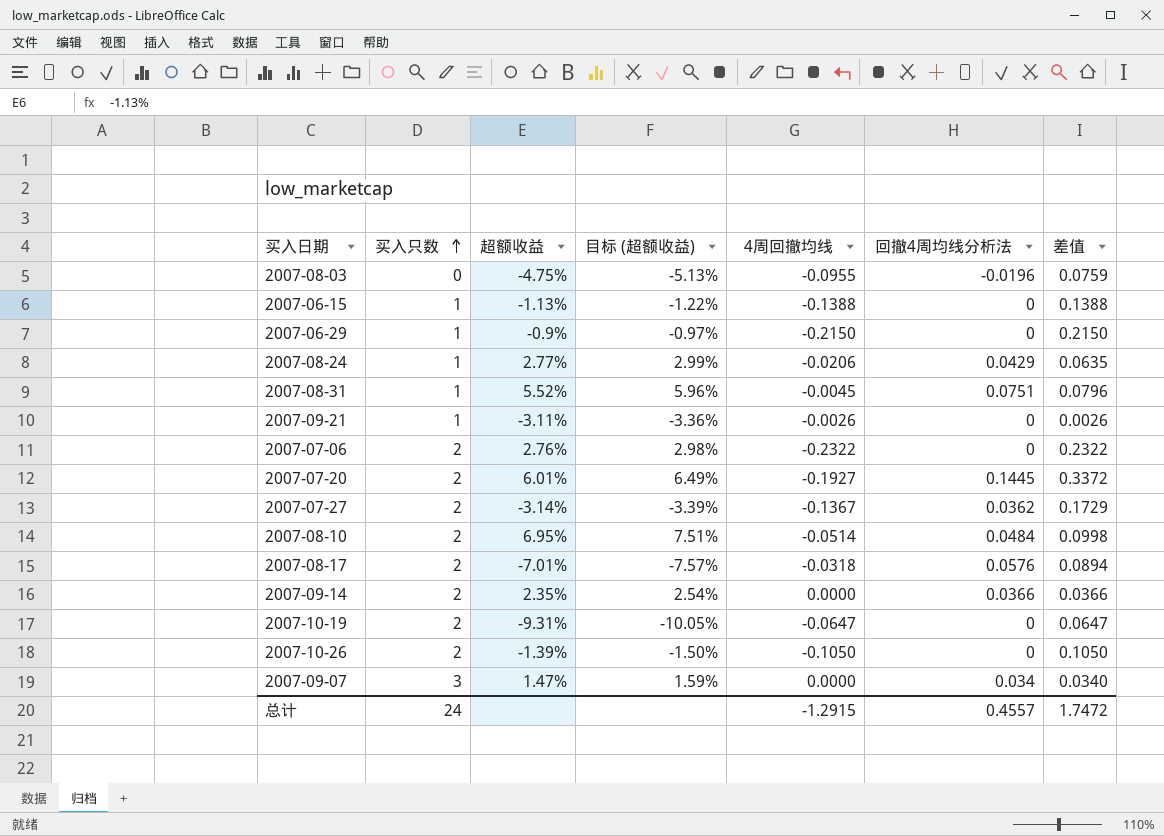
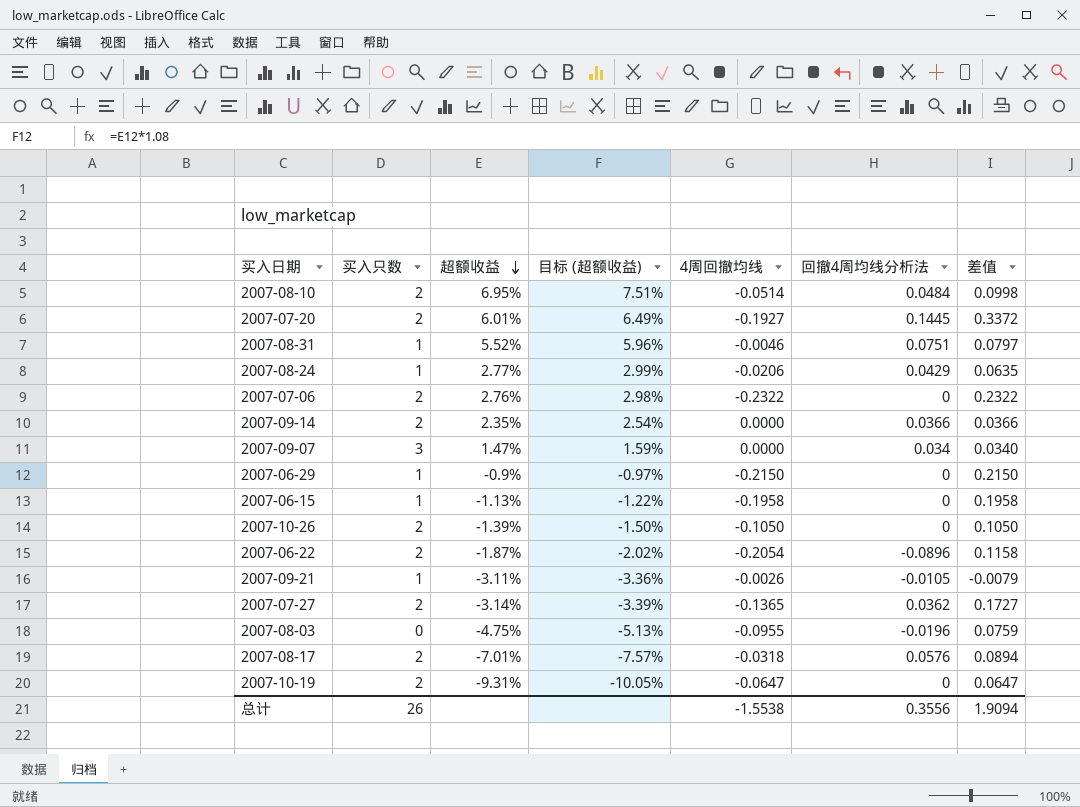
row order: 买入只数 ascending -> 超额收益 descending
2007-08-31 | 4周回撤均线: -0.0045 -> -0.0046
2007-08-31 | 差值: 0.0796 -> 0.0797
2007-06-15 | 4周回撤均线: -0.1388 -> -0.1958
2007-06-15 | 差值: 0.1388 -> 0.1958
row 2007-06-22: none -> 2 | -1.87% | -2.02% | -0.2054 | -0.0896 | 0.1158
2007-09-21 | 回撤4周均线分析法: 0 -> -0.0105
2007-09-21 | 差值: 0.0026 -> -0.0079
2007-07-27 | 4周回撤均线: -0.1367 -> -0.1365
2007-07-27 | 差值: 0.1729 -> 0.1727
总计 | 买入只数: 24 -> 26
总计 | 4周回撤均线: -1.2915 -> -1.5538
总计 | 回撤4周均线分析法: 0.4557 -> 0.3556
总计 | 差值: 1.7472 -> 1.9094

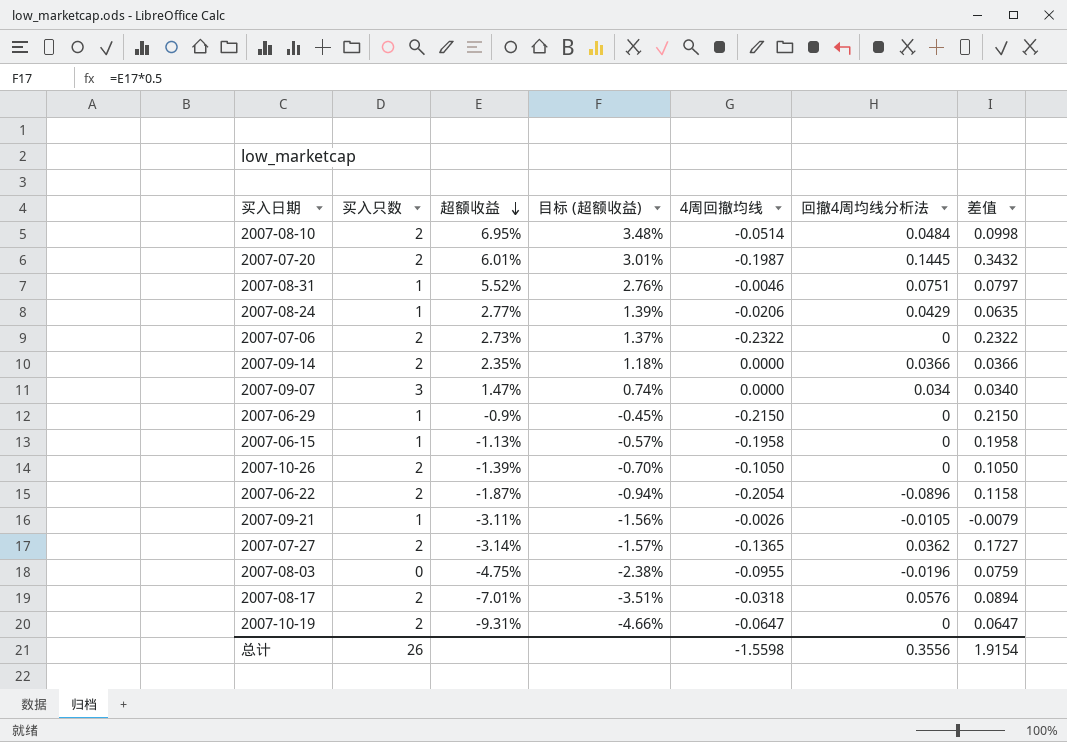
column 目标 (超额收益) | formula: [超额收益] * 1.08 -> [超额收益] * 0.5
2007-07-20 | 4周回撤均线: -0.1927 -> -0.1987
2007-07-20 | 差值: 0.3372 -> 0.3432
2007-07-06 | 超额收益: 2.76% -> 2.73%
总计 | 4周回撤均线: -1.5538 -> -1.5598
总计 | 差值: 1.9094 -> 1.9154

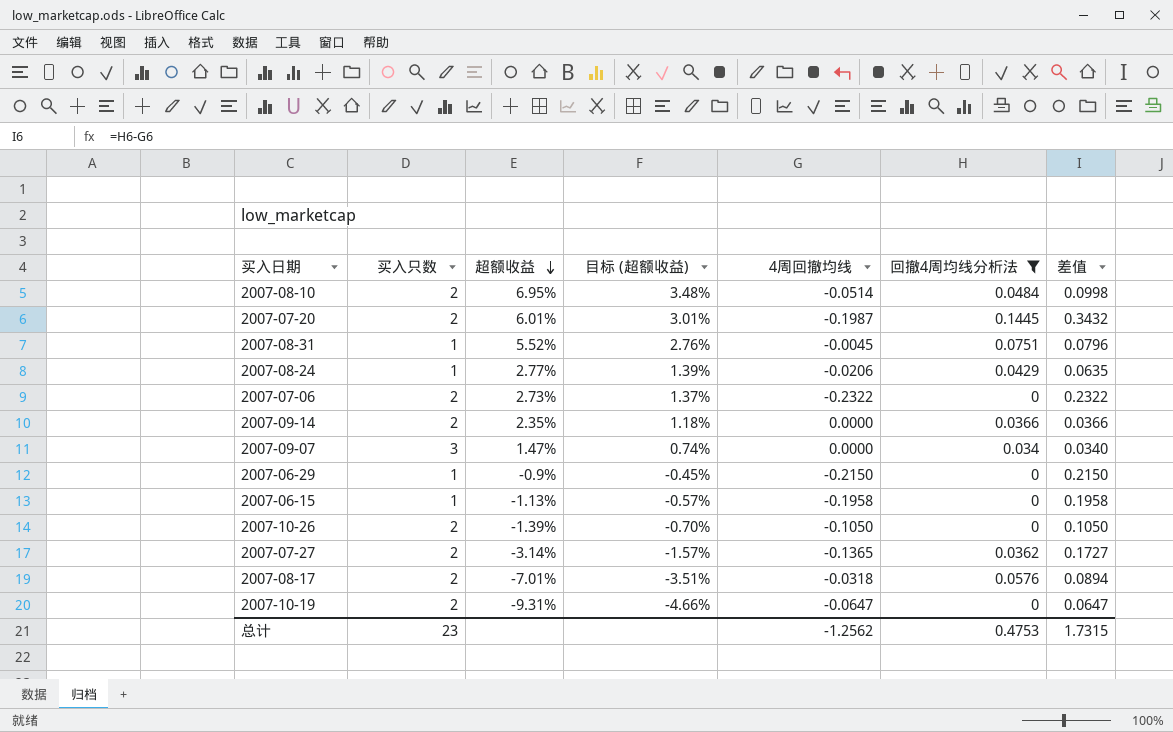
filter: none -> 回撤4周均线分析法 >= 0
2007-08-31 | 4周回撤均线: -0.0046 -> -0.0045
2007-08-31 | 差值: 0.0797 -> 0.0796
总计 | 买入只数: 26 -> 23
总计 | 4周回撤均线: -1.5598 -> -1.2562
总计 | 回撤4周均线分析法: 0.3556 -> 0.4753
总计 | 差值: 1.9154 -> 1.7315

